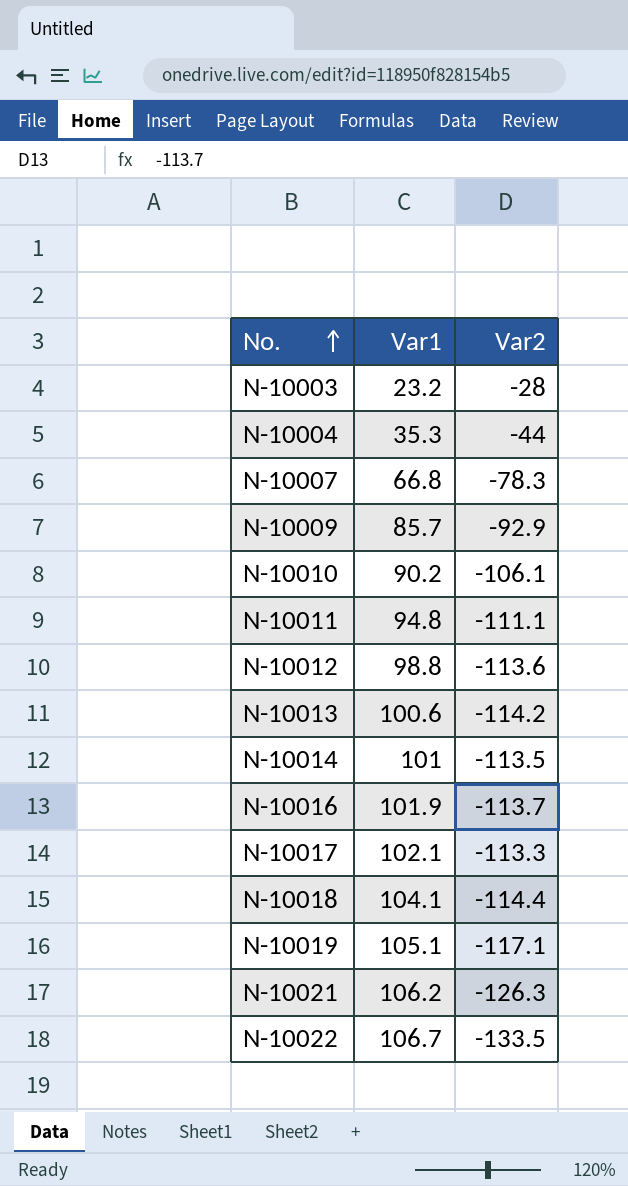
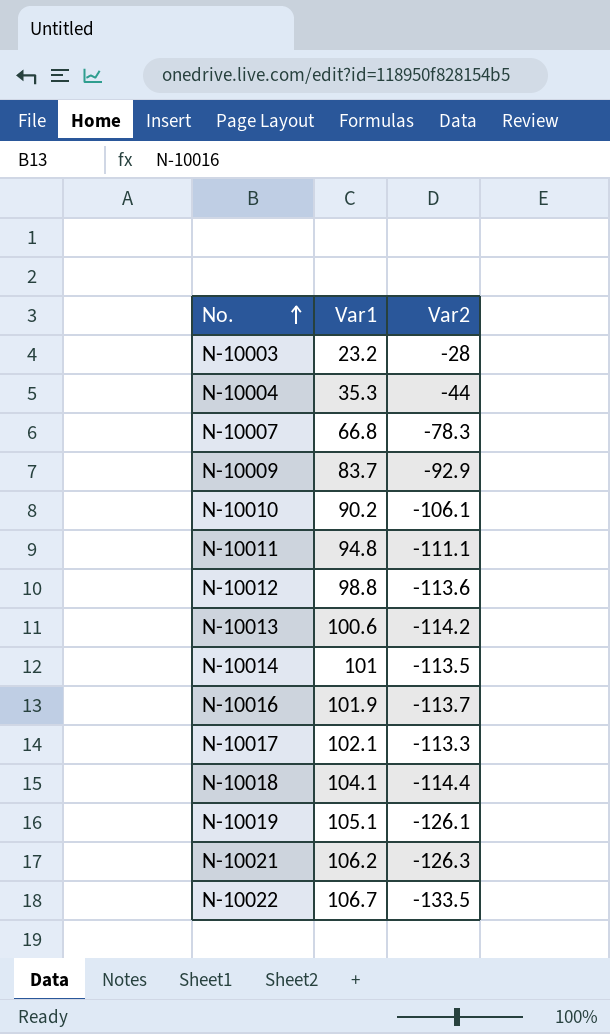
N-10009 | Var1: 85.7 -> 83.7
N-10019 | Var2: -117.1 -> -126.1

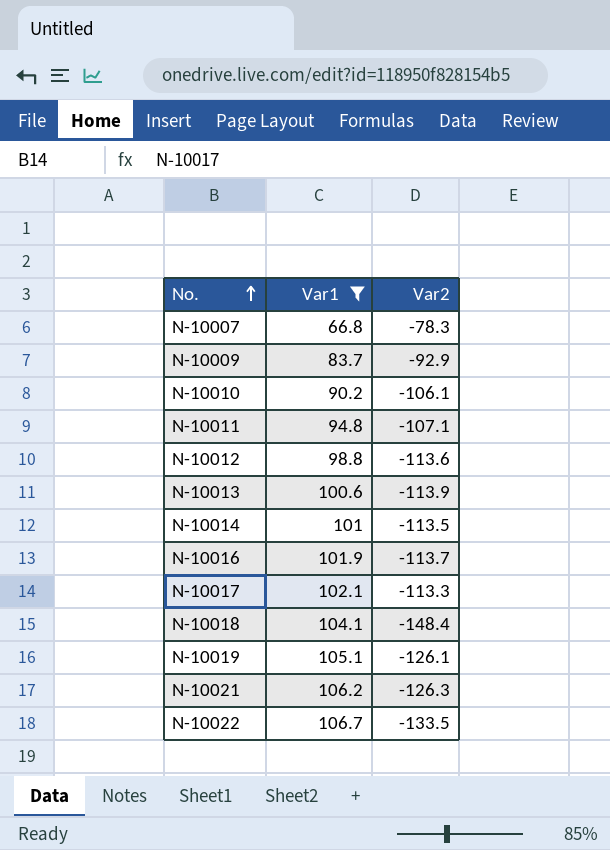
filter: none -> Var1 >= 66.8
N-10011 | Var2: -111.1 -> -107.1
N-10013 | Var2: -114.2 -> -113.9
N-10018 | Var2: -114.4 -> -148.4

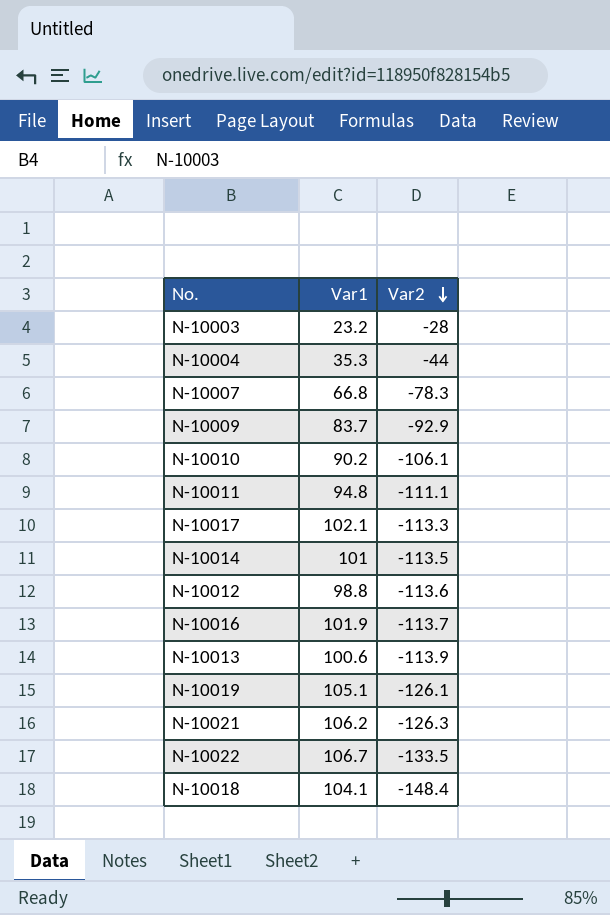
filter: Var1 >= 66.8 -> none
row order: No. ascending -> Var2 descending
N-10011 | Var2: -107.1 -> -111.1

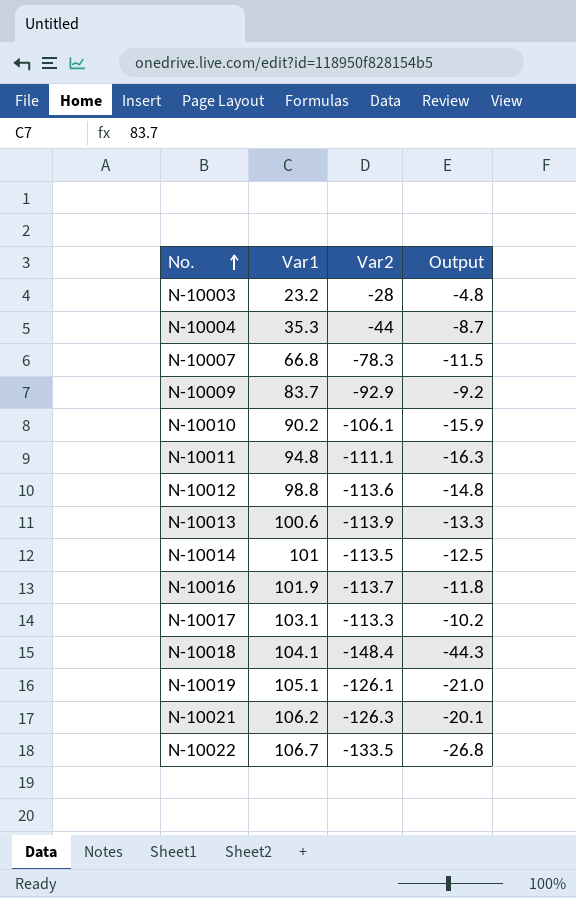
row order: Var2 descending -> No. ascending
column Output | formula: none -> [Var1] + [Var2]
N-10017 | Var1: 102.1 -> 103.1

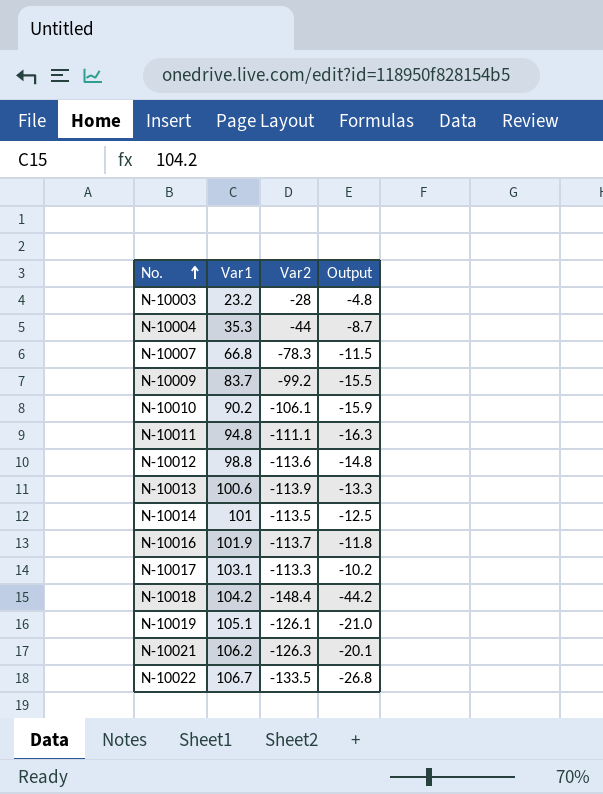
N-10009 | Var2: -92.9 -> -99.2
N-10009 | Output: -9.2 -> -15.5
N-10018 | Var1: 104.1 -> 104.2
N-10018 | Output: -44.3 -> -44.2

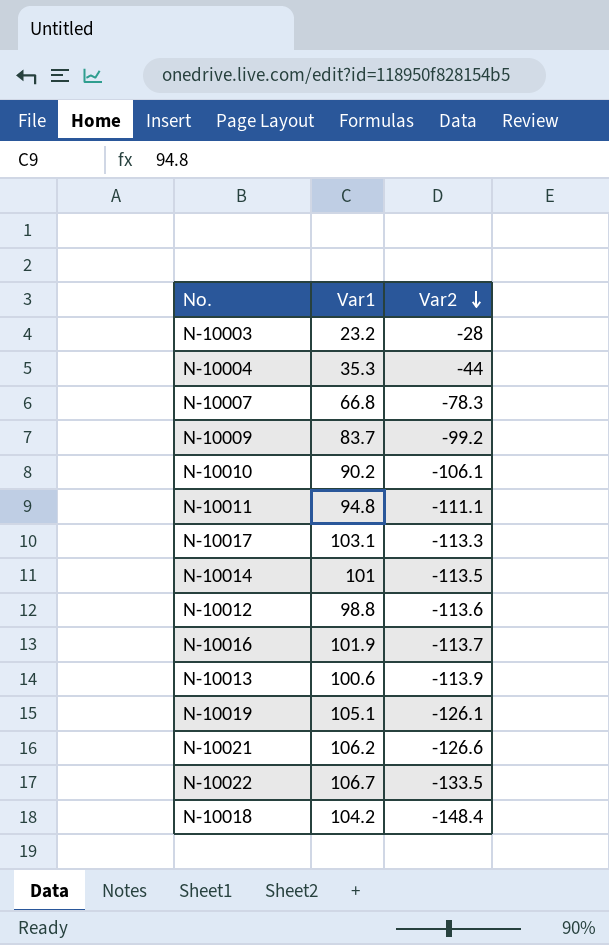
row order: No. ascending -> Var2 descending
column Output | formula: [Var1] + [Var2] -> none
N-10021 | Var2: -126.3 -> -126.6

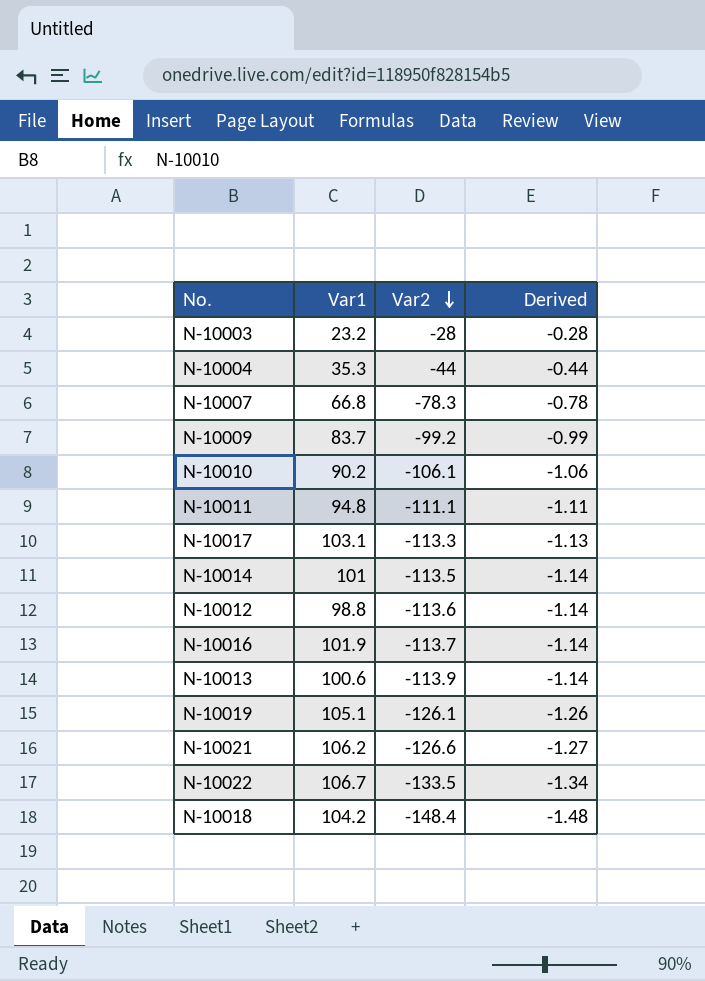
column Derived | formula: none -> [Var2] * 0.01

